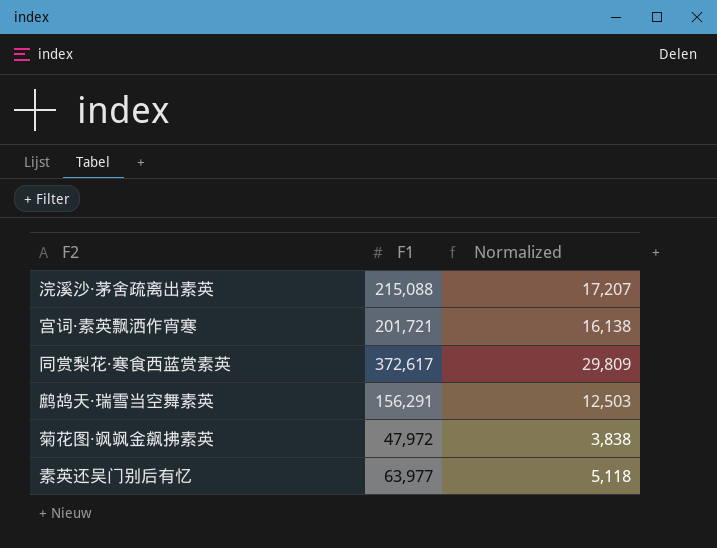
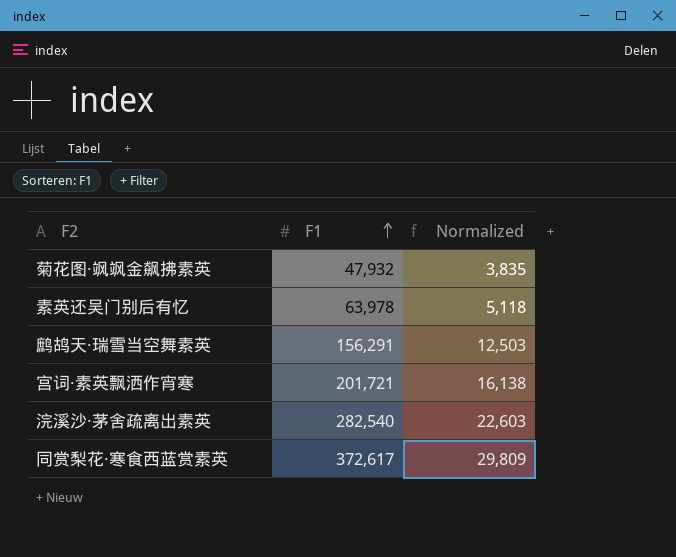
row order: none -> F1 ascending
菊花图·飒飒金飙拂素英 | F1: 47,972 -> 47,932
菊花图·飒飒金飙拂素英 | Normalized: 3,838 -> 3,835
素英还吴门别后有忆 | F1: 63,977 -> 63,978
浣溪沙·茅舍疏离出素英 | F1: 215,088 -> 282,540
浣溪沙·茅舍疏离出素英 | Normalized: 17,207 -> 22,603

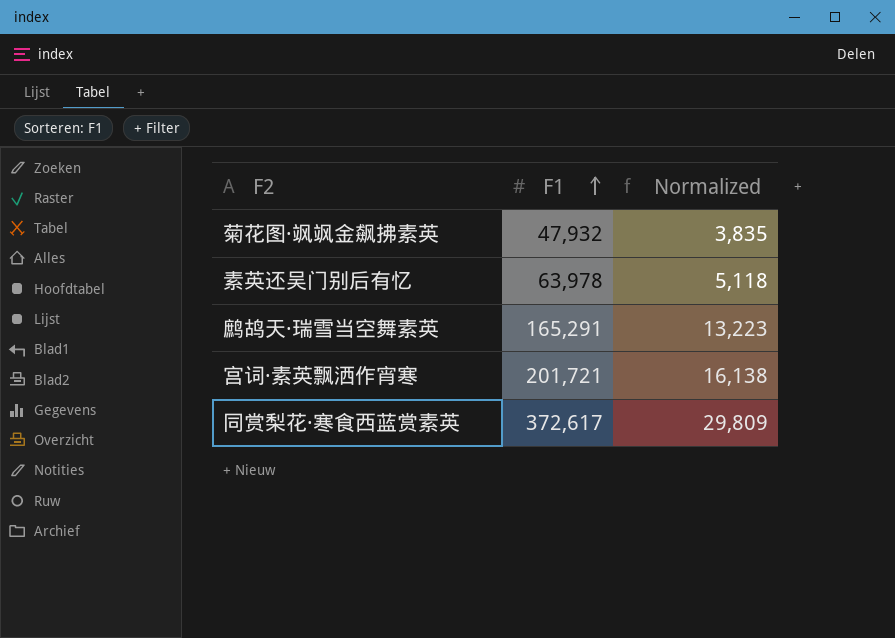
row 浣溪沙·茅舍疏离出素英: 282,540 | 22,603 -> none
鹧鸪天·瑞雪当空舞素英 | F1: 156,291 -> 165,291
鹧鸪天·瑞雪当空舞素英 | Normalized: 12,503 -> 13,223

